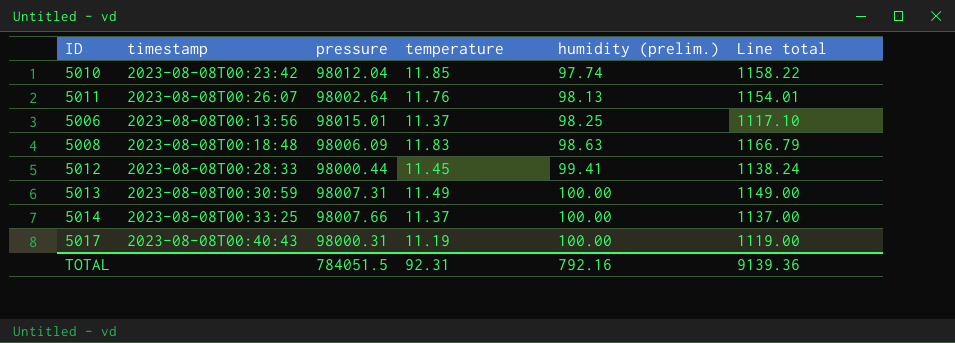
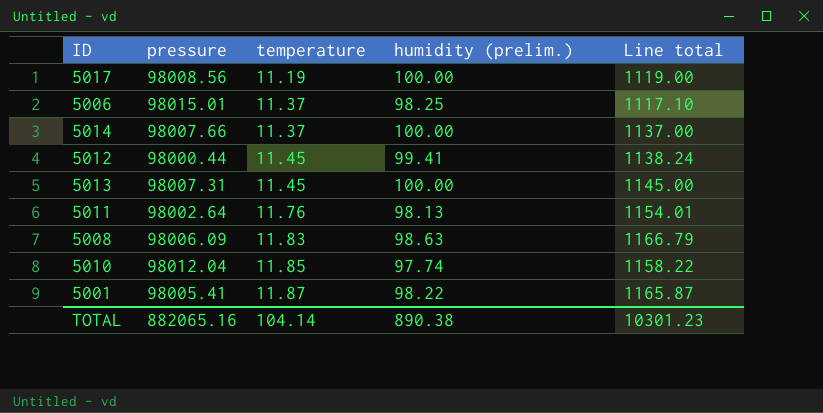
row order: humidity (prelim.) ascending -> temperature ascending
column timestamp | position: 2 -> none
5017 | pressure: 98000.31 -> 98008.56
5013 | temperature: 11.49 -> 11.45
5013 | Line total: 1149.00 -> 1145.00
row 5001: none -> 98005.41 | 11.87 | 98.22 | 1165.87
TOTAL | pressure: 784051.5 -> 882065.16
TOTAL | temperature: 92.31 -> 104.14
TOTAL | humidity (prelim.): 792.16 -> 890.38
TOTAL | Line total: 9139.36 -> 10301.23

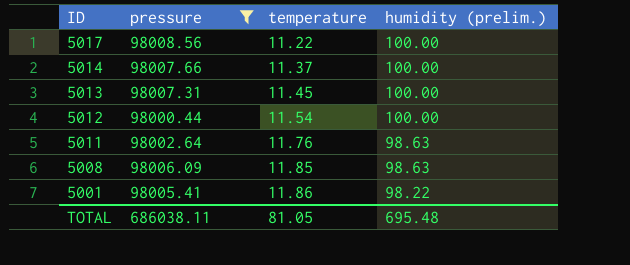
filter: none -> pressure <= 98008.56
row order: temperature ascending -> ID descending
column Line total | formula: [temperature] * [humidity (prelim.)] -> none
5017 | temperature: 11.19 -> 11.22
5012 | temperature: 11.45 -> 11.54
5012 | humidity (prelim.): 99.41 -> 100.00
5011 | humidity (prelim.): 98.13 -> 98.63
5008 | temperature: 11.83 -> 11.85
5001 | temperature: 11.87 -> 11.86
TOTAL | pressure: 882065.16 -> 686038.11
TOTAL | temperature: 104.14 -> 81.05
TOTAL | humidity (prelim.): 890.38 -> 695.48

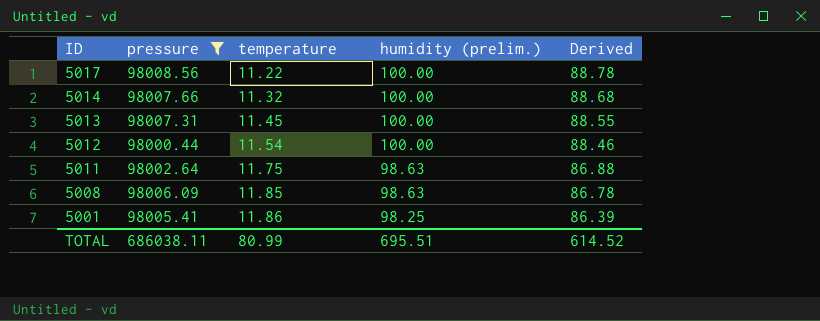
column Derived | formula: none -> [humidity (prelim.)] - [temperature]
5014 | temperature: 11.37 -> 11.32
5011 | temperature: 11.76 -> 11.75
5001 | humidity (prelim.): 98.22 -> 98.25
TOTAL | temperature: 81.05 -> 80.99
TOTAL | humidity (prelim.): 695.48 -> 695.51

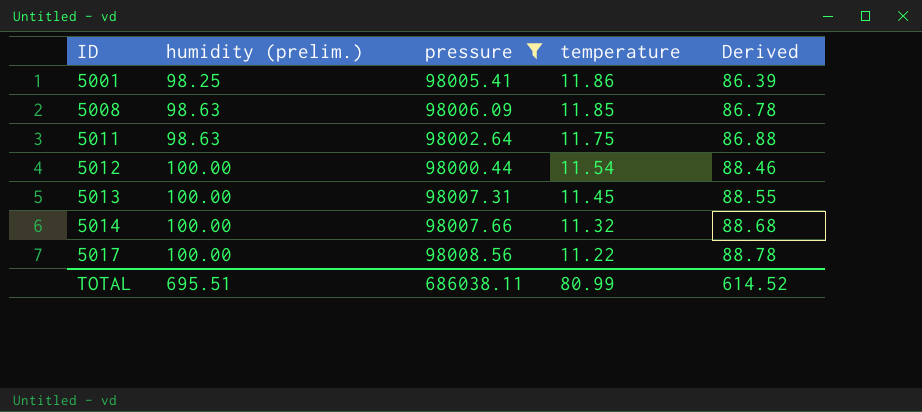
row order: ID descending -> ID ascending
column humidity (prelim.) | position: 4 -> 2

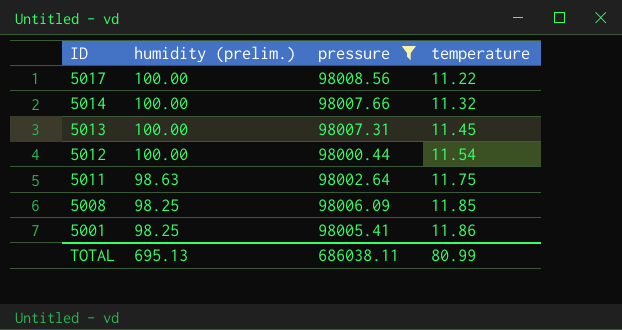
row order: ID ascending -> ID descending
column Derived | formula: [humidity (prelim.)] - [temperature] -> none
5008 | humidity (prelim.): 98.63 -> 98.25
TOTAL | humidity (prelim.): 695.51 -> 695.13

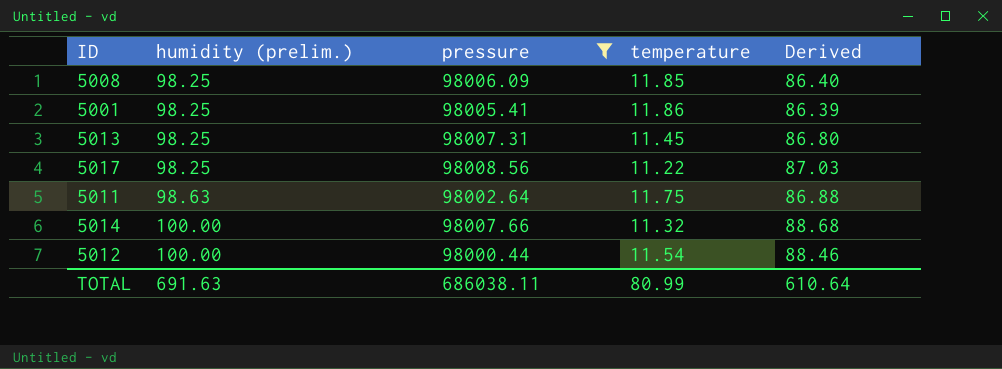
row order: ID descending -> humidity (prelim.) ascending
column Derived | formula: none -> [humidity (prelim.)] - [temperature]
5013 | humidity (prelim.): 100.00 -> 98.25
5017 | humidity (prelim.): 100.00 -> 98.25
TOTAL | humidity (prelim.): 695.13 -> 691.63

